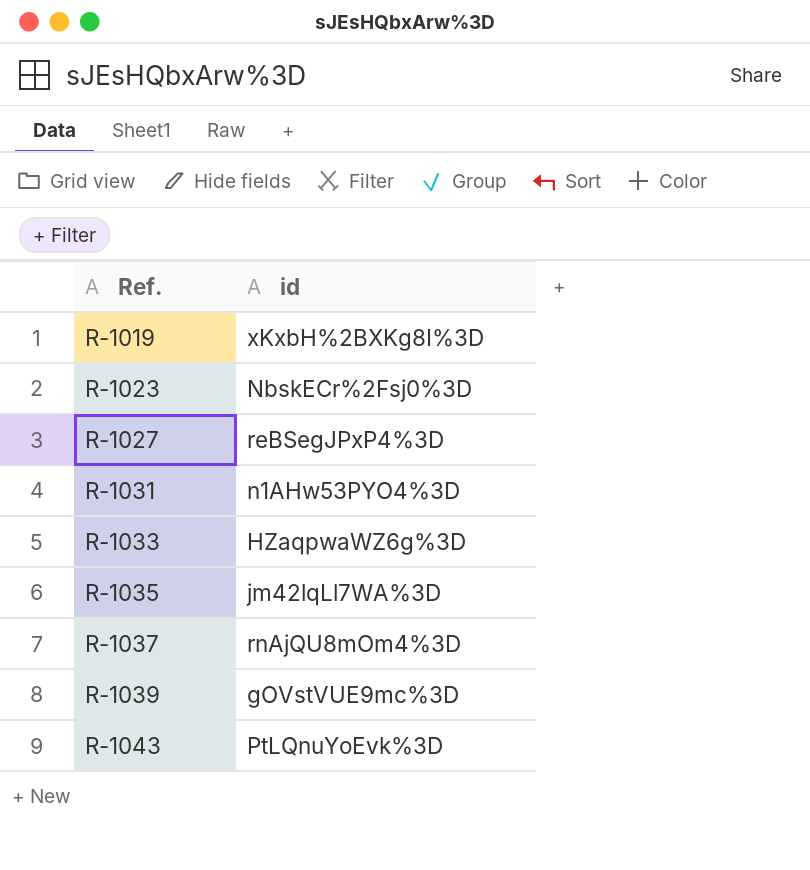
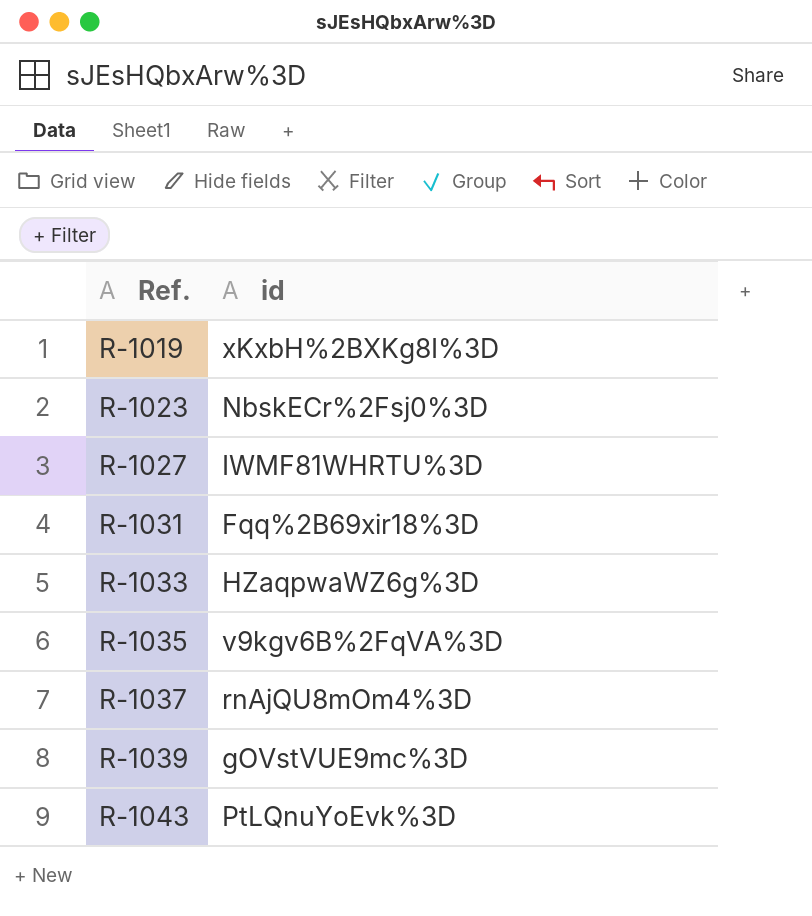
R-1027 | id: reBSegJPxP4%3D -> IWMF81WHRTU%3D
R-1031 | id: n1AHw53PYO4%3D -> Fqq%2B69xir18%3D
R-1035 | id: jm42lqLl7WA%3D -> v9kgv6B%2FqVA%3D

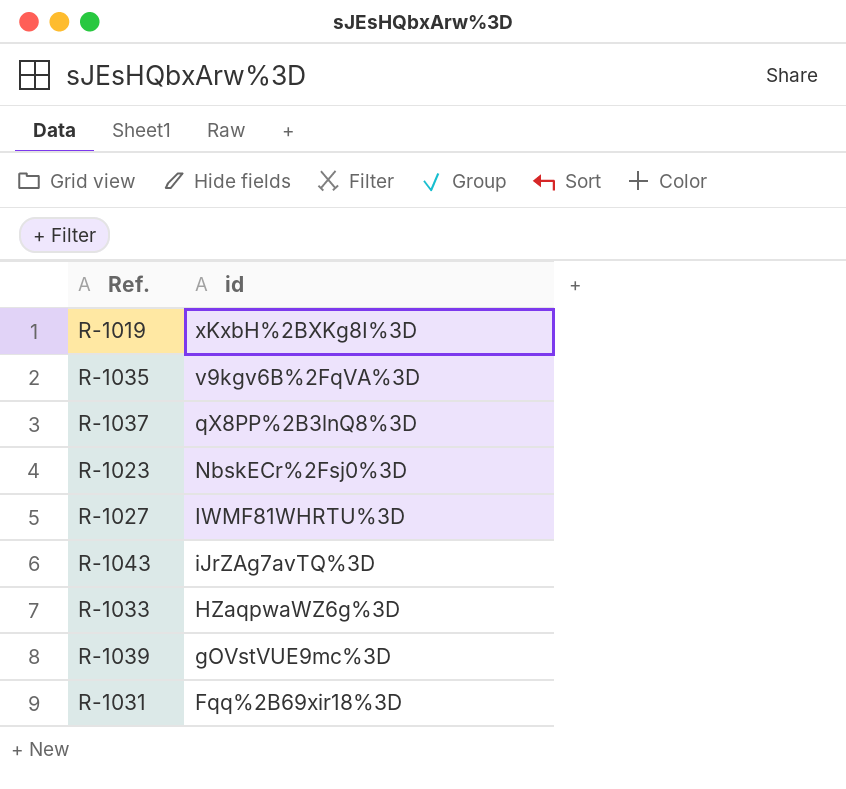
row order: Ref. ascending -> id descending
R-1037 | id: rnAjQU8mOm4%3D -> qX8PP%2B3lnQ8%3D
R-1043 | id: PtLQnuYoEvk%3D -> iJrZAg7avTQ%3D

